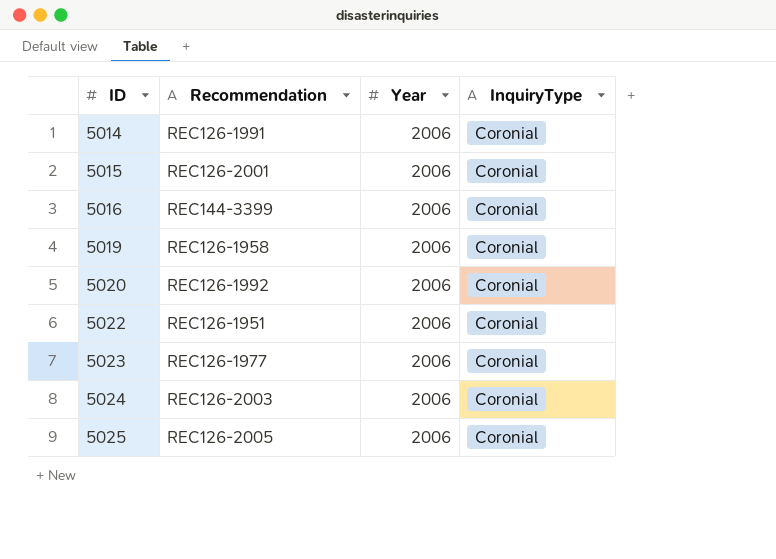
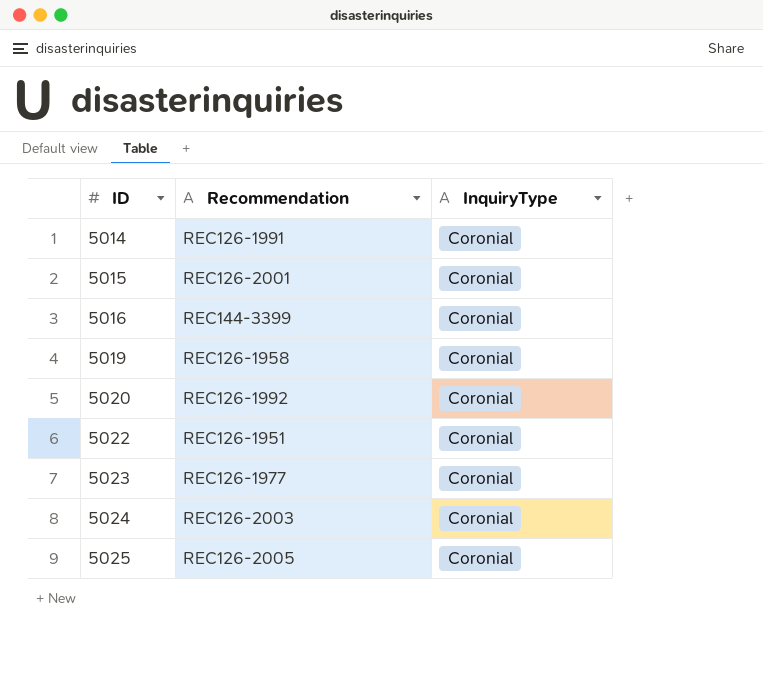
column Year | position: 3 -> none

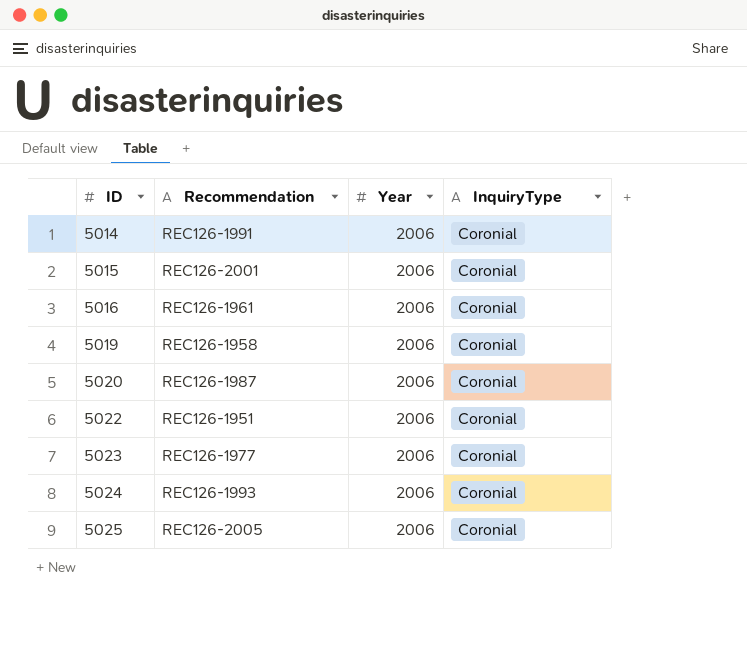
column Year | position: none -> 3
5016 | Recommendation: REC144-3399 -> REC126-1961
5020 | Recommendation: REC126-1992 -> REC126-1987
5024 | Recommendation: REC126-2003 -> REC126-1993

